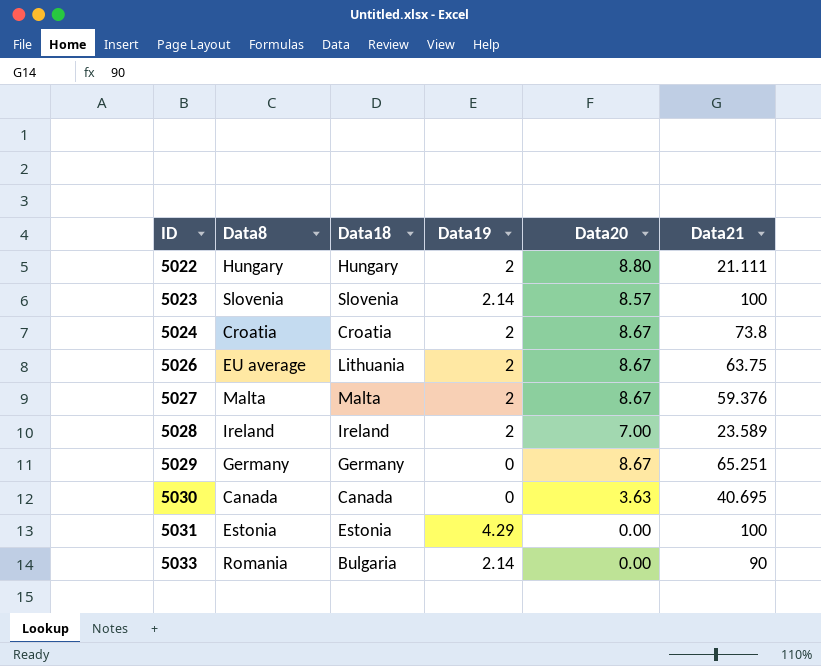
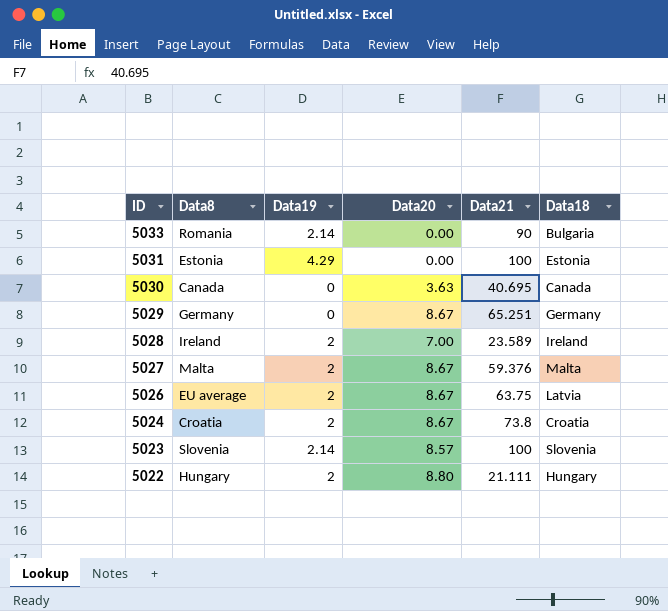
row order: ID ascending -> ID descending
column Data18 | position: 3 -> 6
5026 | Data18: Lithuania -> Latvia

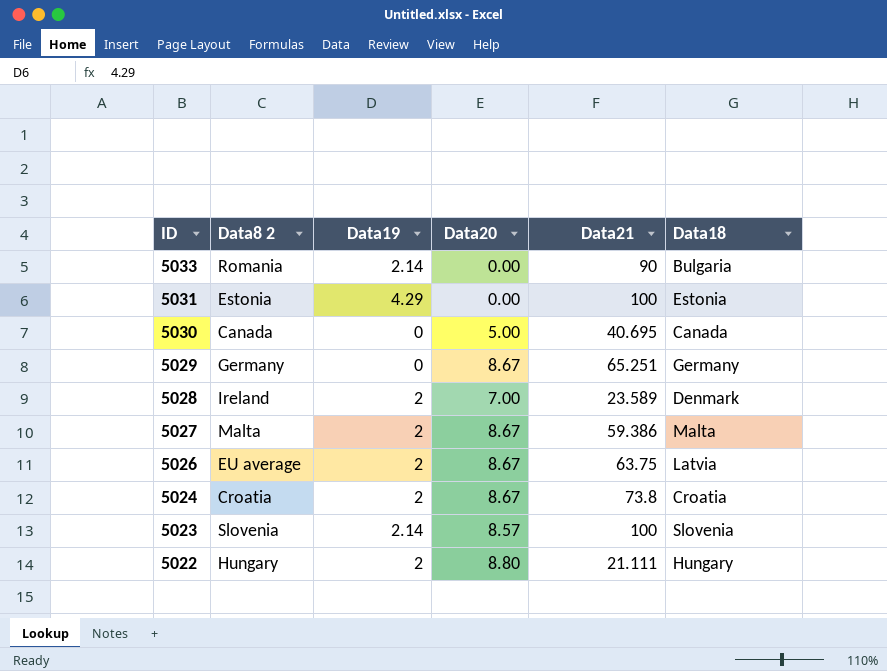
column name: Data8 -> Data8 2
5030 | Data20: 3.63 -> 5.00
5028 | Data18: Ireland -> Denmark
5027 | Data21: 59.376 -> 59.386

